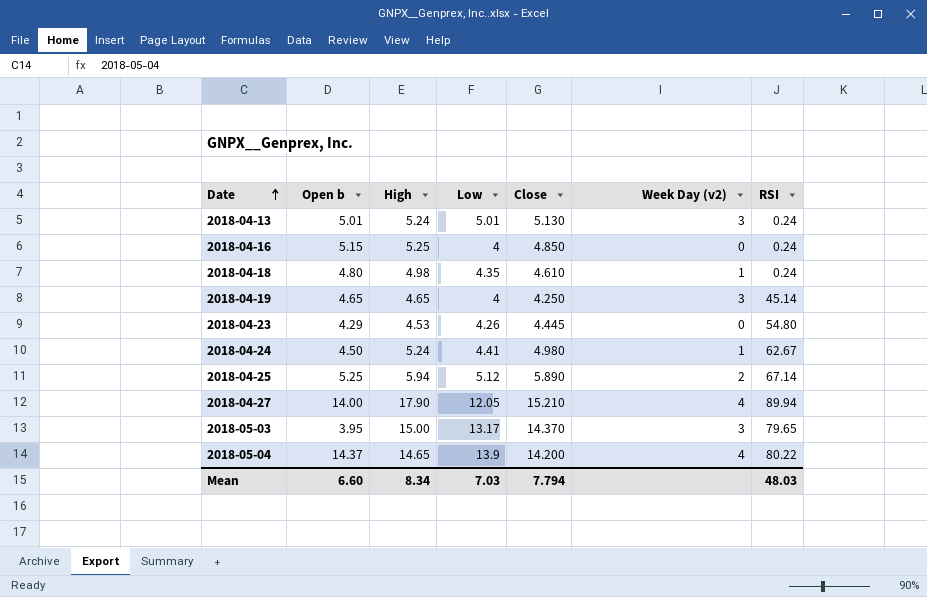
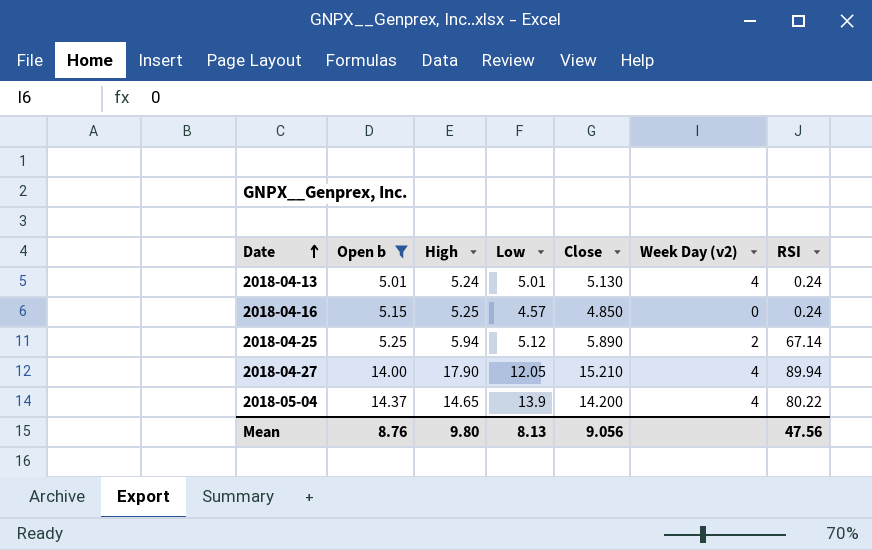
filter: none -> Open b >= 5.01
2018-04-13 | Week Day (v2): 3 -> 4
2018-04-16 | Low: 4 -> 4.57
Mean | Open b: 6.60 -> 8.76
Mean | High: 8.34 -> 9.80
Mean | Low: 7.03 -> 8.13
Mean | Close: 7.794 -> 9.056
Mean | RSI: 48.03 -> 47.56

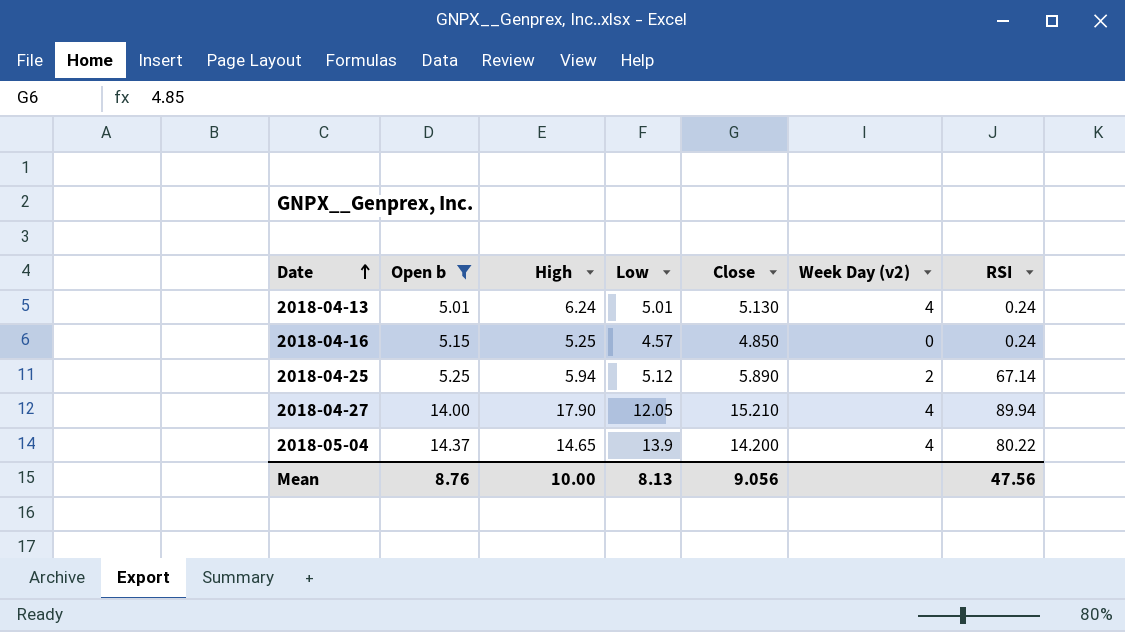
2018-04-13 | High: 5.24 -> 6.24
Mean | High: 9.80 -> 10.00

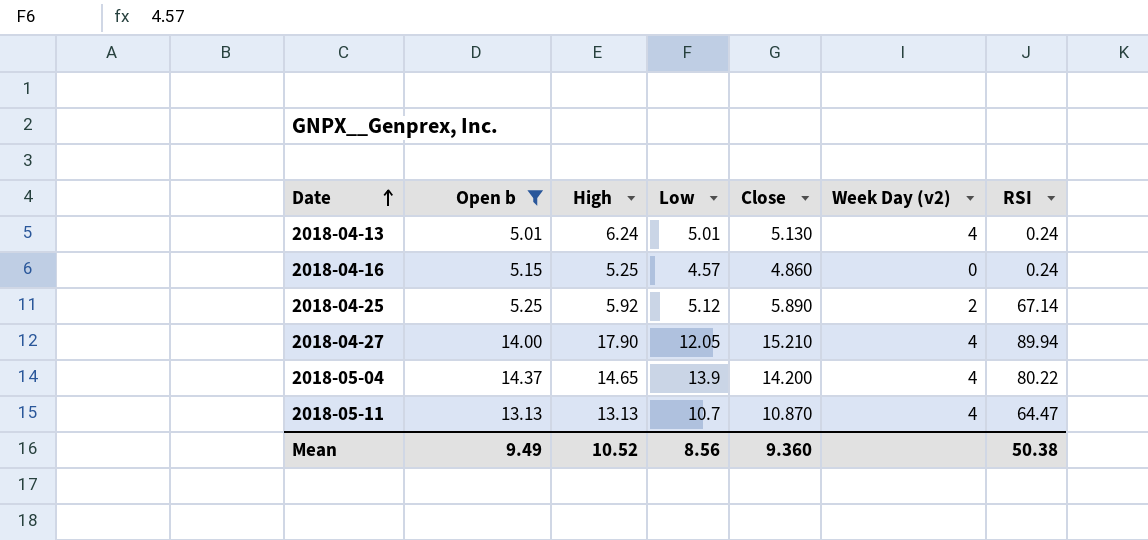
2018-04-16 | Close: 4.850 -> 4.860
2018-04-25 | High: 5.94 -> 5.92
row 2018-05-11: none -> 13.13 | 13.13 | 10.7 | 10.870 | 4 | 64.47
Mean | Open b: 8.76 -> 9.49
Mean | High: 10.00 -> 10.52
Mean | Low: 8.13 -> 8.56
Mean | Close: 9.056 -> 9.360
Mean | RSI: 47.56 -> 50.38

